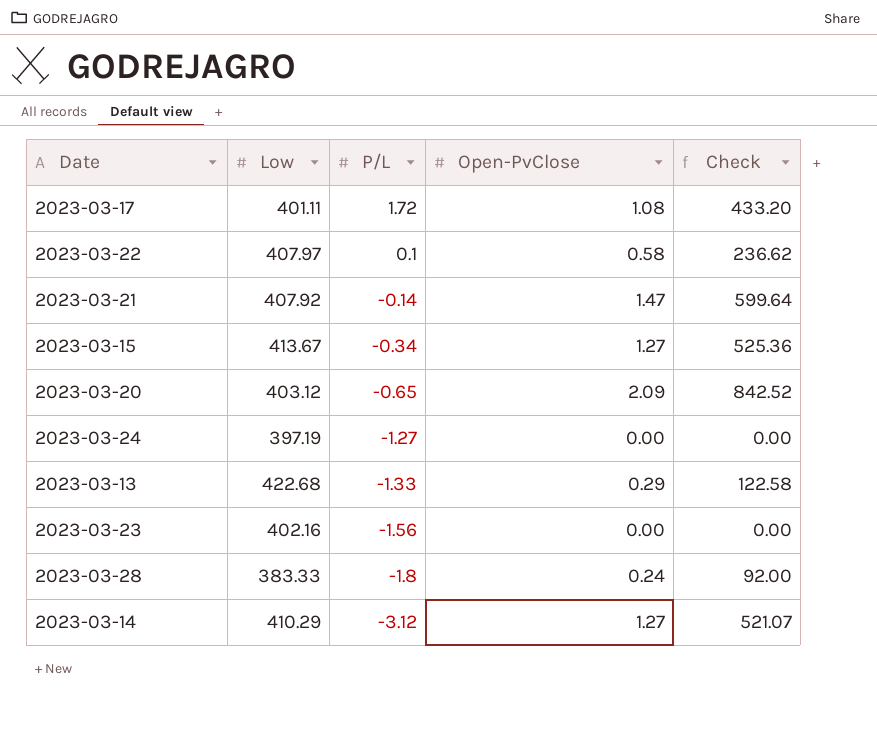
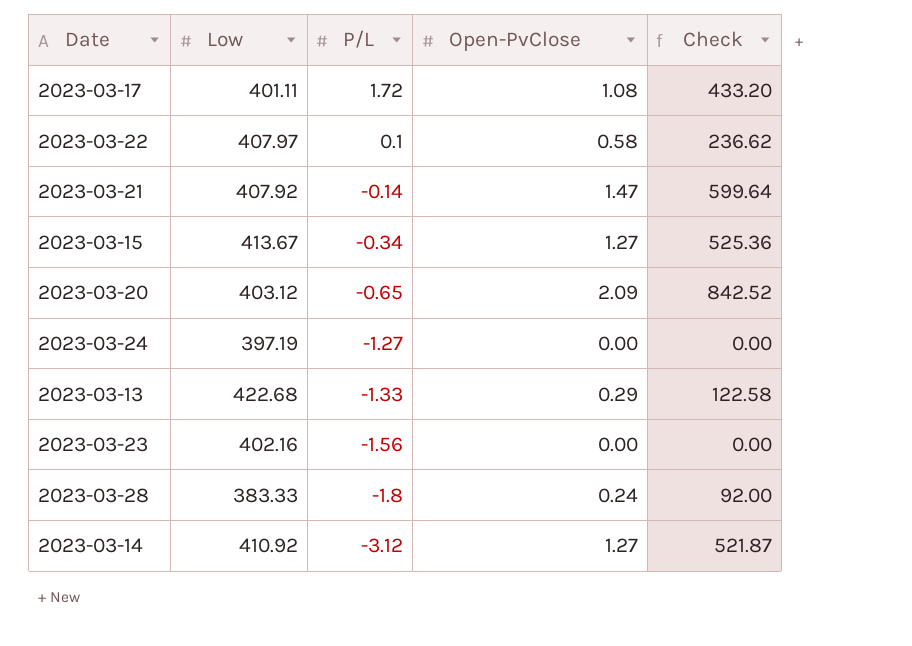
2023-03-14 | Low: 410.29 -> 410.92
2023-03-14 | Check: 521.07 -> 521.87

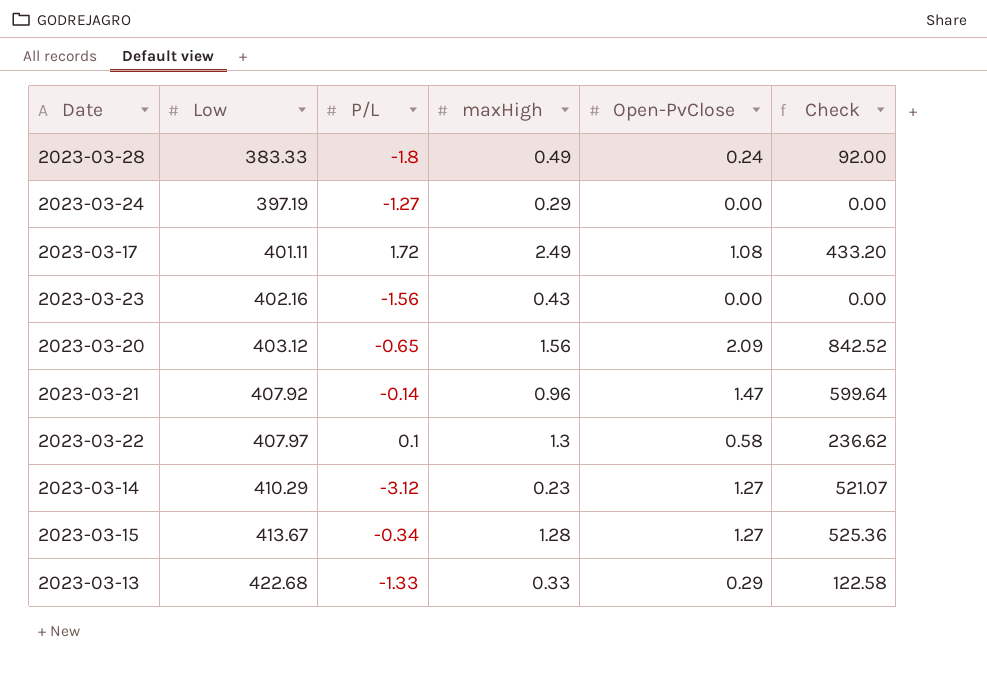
row order: P/L descending -> Low ascending
column maxHigh | position: none -> 4
2023-03-14 | Low: 410.92 -> 410.29
2023-03-14 | Check: 521.87 -> 521.07

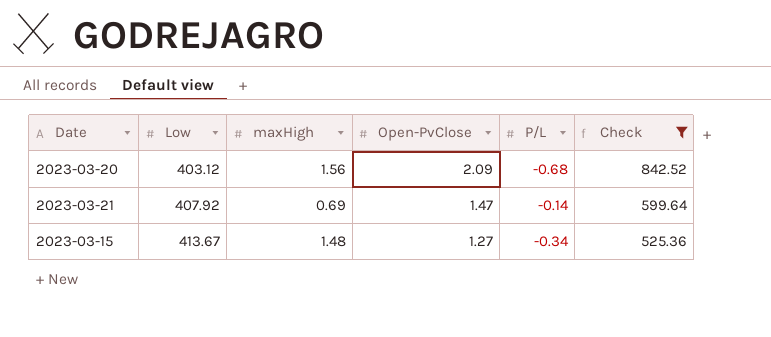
filter: none -> Check >= 525.36
column P/L | position: 3 -> 5
2023-03-20 | P/L: -0.65 -> -0.68
2023-03-21 | maxHigh: 0.96 -> 0.69
2023-03-15 | maxHigh: 1.28 -> 1.48

